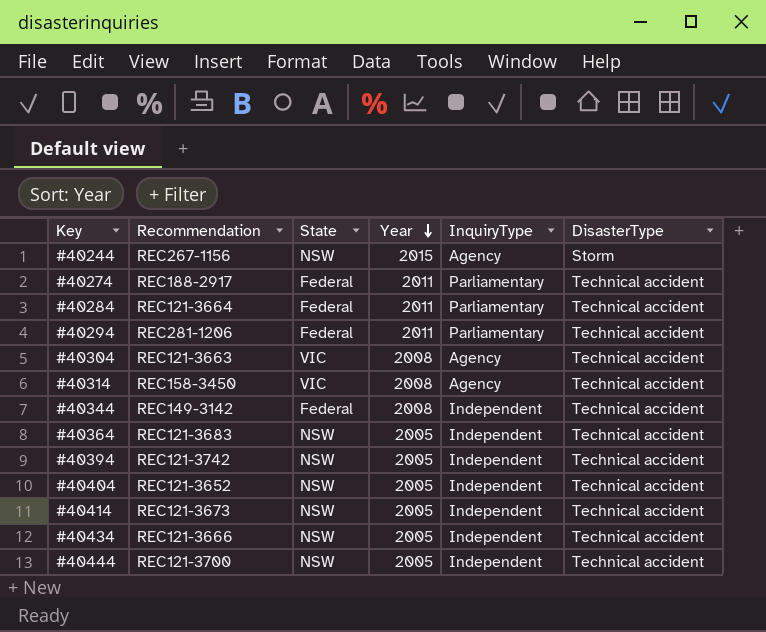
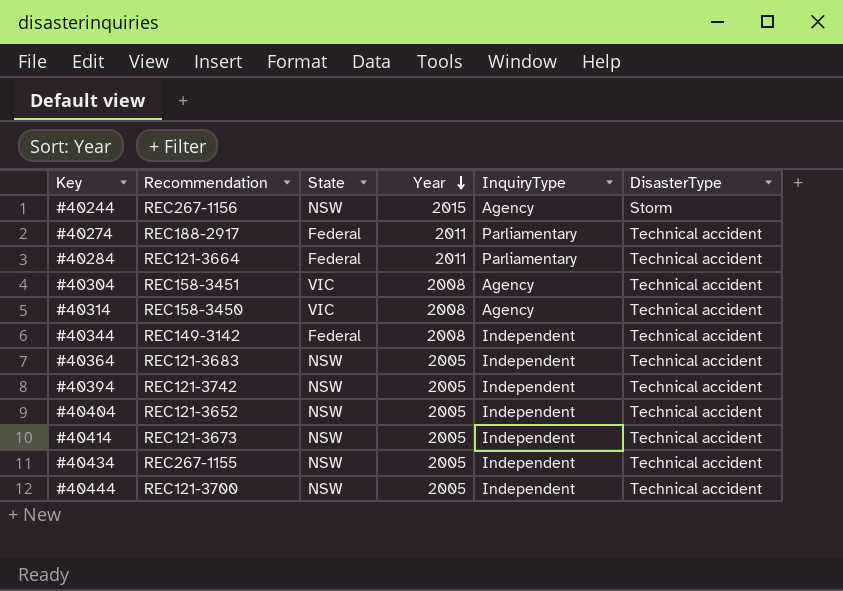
row #40294: REC281-1206 | Federal | 2011 | Parliamentary | Technical accident -> none
#40304 | Recommendation: REC121-3663 -> REC158-3451
#40434 | Recommendation: REC121-3666 -> REC267-1155

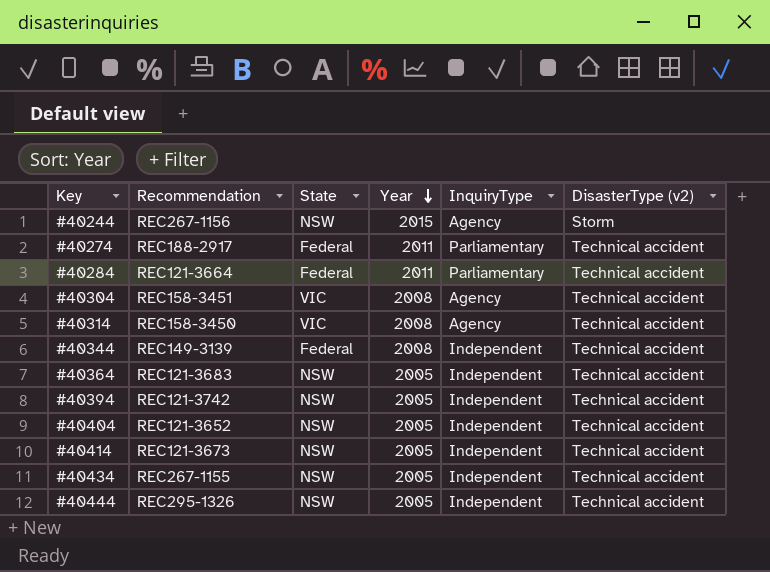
column name: DisasterType -> DisasterType (v2)
#40344 | Recommendation: REC149-3142 -> REC149-3139
#40444 | Recommendation: REC121-3700 -> REC295-1326

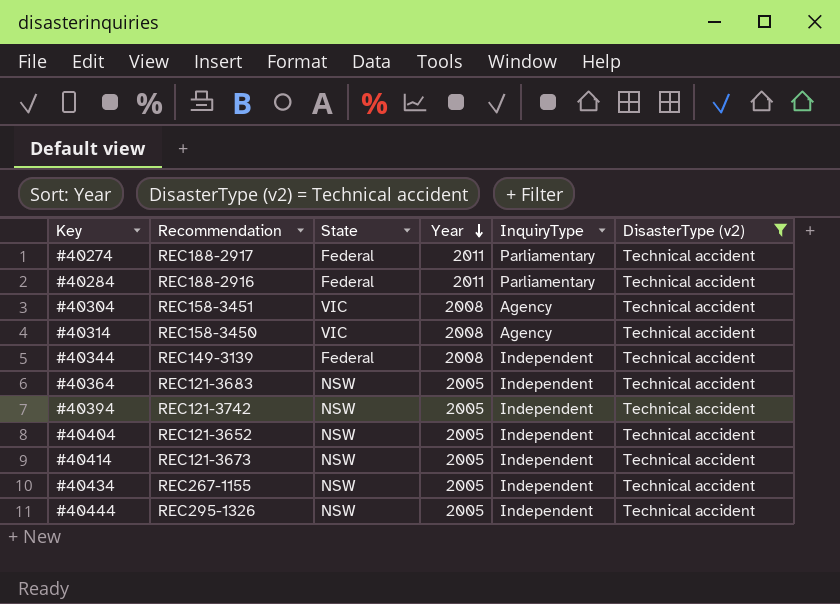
filter: none -> DisasterType (v2) = Technical accident
#40284 | Recommendation: REC121-3664 -> REC188-2916

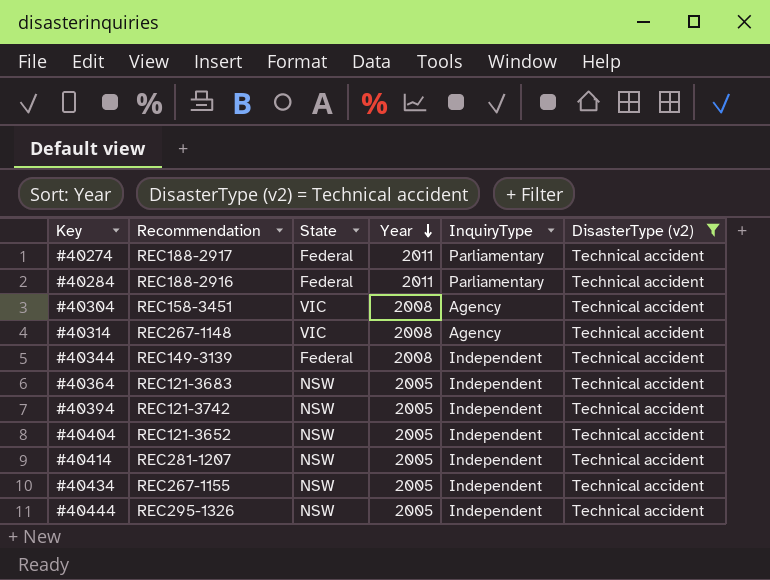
#40314 | Recommendation: REC158-3450 -> REC267-1148
#40414 | Recommendation: REC121-3673 -> REC281-1207

